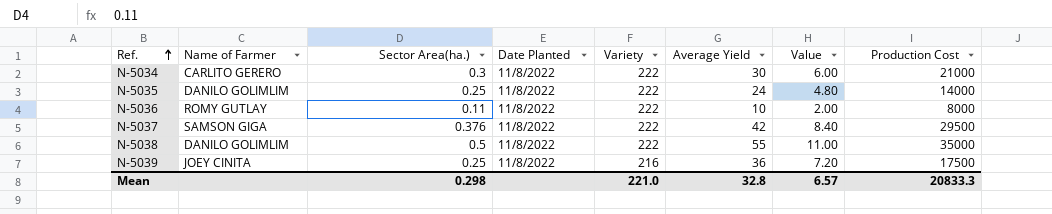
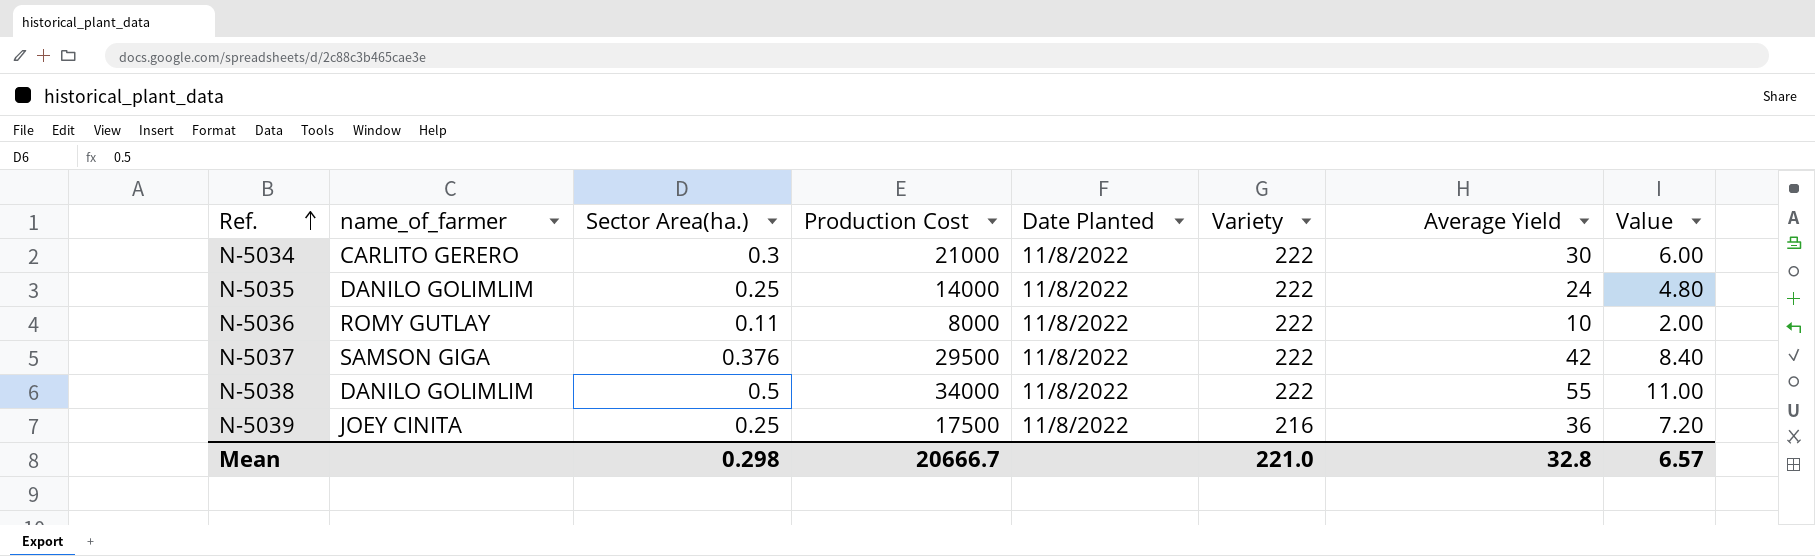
column name: Name of Farmer -> name_of_farmer
column Production Cost | position: 8 -> 4
N-5038 | Production Cost: 35000 -> 34000
Mean | Production Cost: 20833.3 -> 20666.7

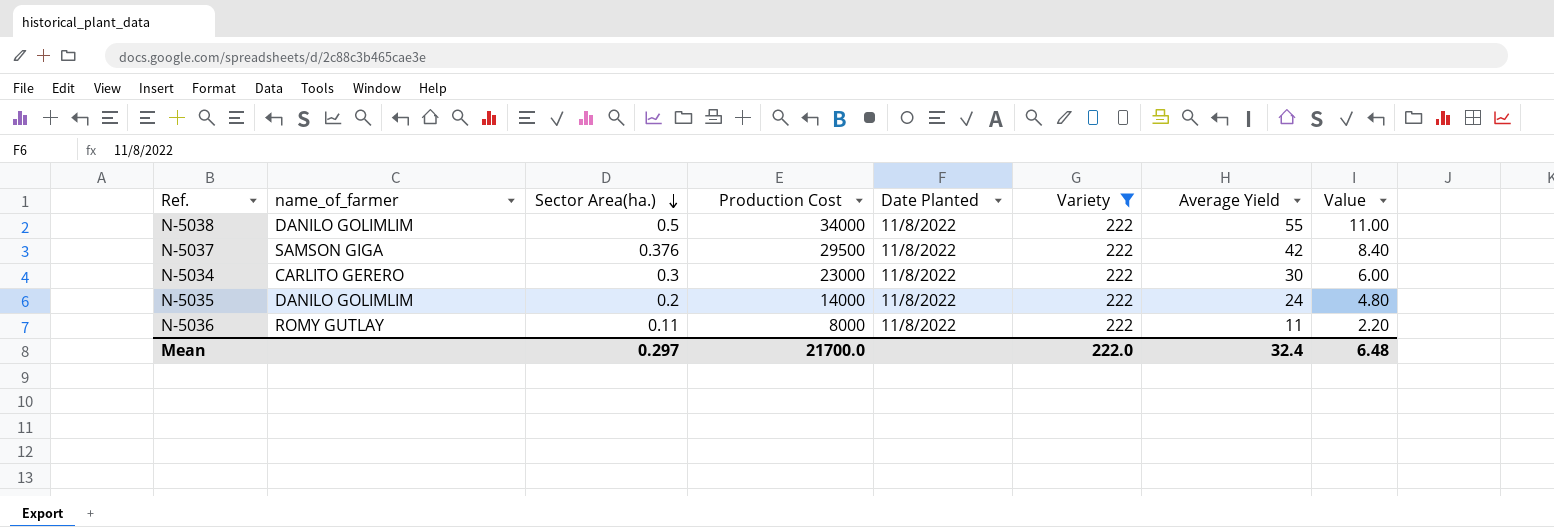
filter: none -> Variety = 222
row order: Ref. ascending -> Sector Area(ha.) descending
N-5034 | Production Cost: 21000 -> 23000
N-5035 | Sector Area(ha.): 0.25 -> 0.2
N-5036 | Average Yield: 10 -> 11
N-5036 | Value: 2.00 -> 2.20
Mean | Sector Area(ha.): 0.298 -> 0.297
Mean | Production Cost: 20666.7 -> 21700.0
Mean | Variety: 221.0 -> 222.0
Mean | Average Yield: 32.8 -> 32.4
Mean | Value: 6.57 -> 6.48

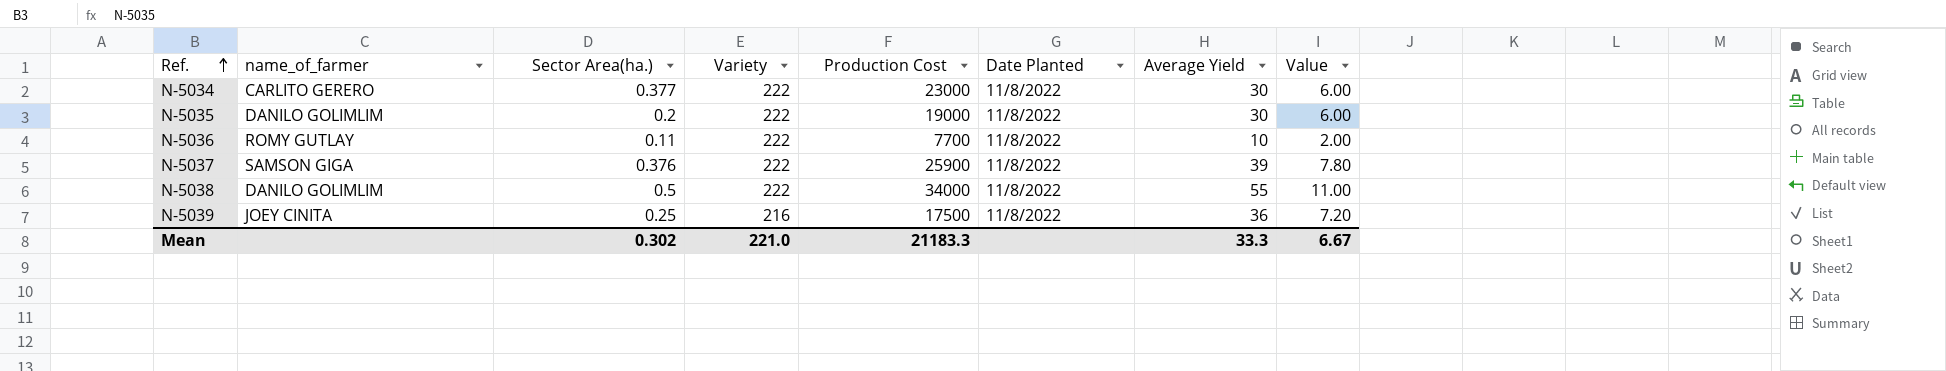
filter: Variety = 222 -> none
row order: Sector Area(ha.) descending -> Ref. ascending
column Variety | position: 6 -> 4
N-5034 | Sector Area(ha.): 0.3 -> 0.377
N-5035 | Production Cost: 14000 -> 19000
N-5035 | Average Yield: 24 -> 30
N-5035 | Value: 4.80 -> 6.00
N-5036 | Production Cost: 8000 -> 7700
N-5036 | Average Yield: 11 -> 10
N-5036 | Value: 2.20 -> 2.00
N-5037 | Production Cost: 29500 -> 25900
N-5037 | Average Yield: 42 -> 39
N-5037 | Value: 8.40 -> 7.80
Mean | Sector Area(ha.): 0.297 -> 0.302
Mean | Variety: 222.0 -> 221.0
Mean | Production Cost: 21700.0 -> 21183.3
Mean | Average Yield: 32.4 -> 33.3
Mean | Value: 6.48 -> 6.67

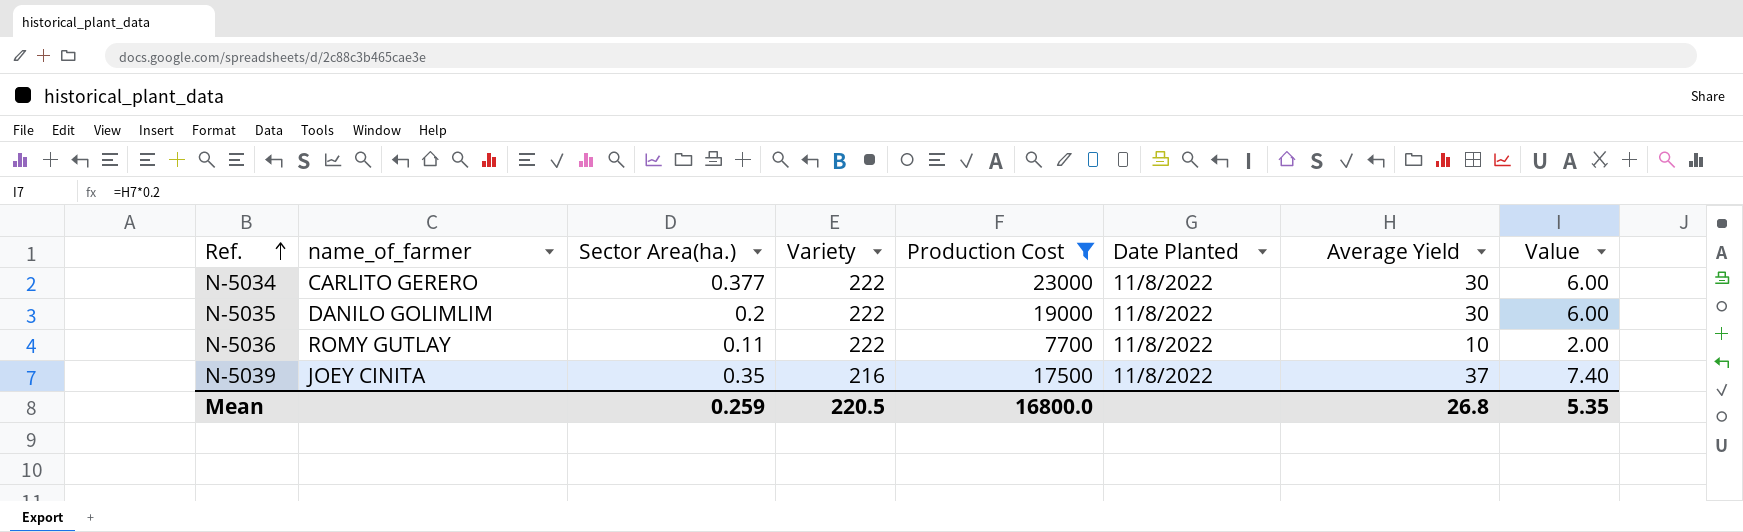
filter: none -> Production Cost <= 23000
N-5039 | Sector Area(ha.): 0.25 -> 0.35
N-5039 | Average Yield: 36 -> 37
N-5039 | Value: 7.20 -> 7.40
Mean | Sector Area(ha.): 0.302 -> 0.259
Mean | Variety: 221.0 -> 220.5
Mean | Production Cost: 21183.3 -> 16800.0
Mean | Average Yield: 33.3 -> 26.8
Mean | Value: 6.67 -> 5.35

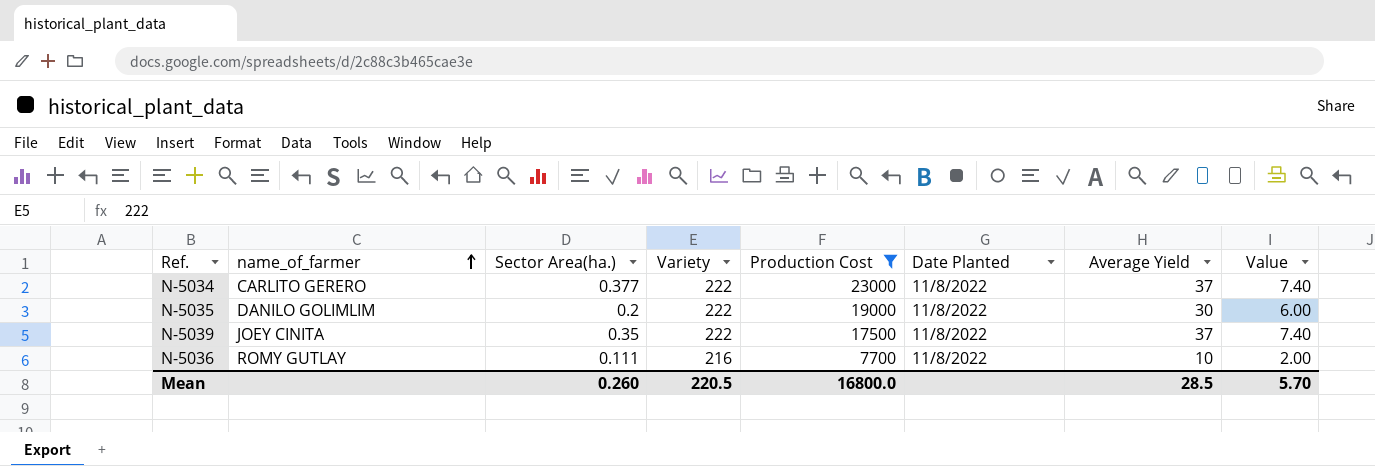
row order: Ref. ascending -> name_of_farmer ascending
N-5034 | Average Yield: 30 -> 37
N-5034 | Value: 6.00 -> 7.40
N-5039 | Variety: 216 -> 222
N-5036 | Sector Area(ha.): 0.11 -> 0.111
N-5036 | Variety: 222 -> 216
Mean | Sector Area(ha.): 0.259 -> 0.260
Mean | Average Yield: 26.8 -> 28.5
Mean | Value: 5.35 -> 5.70

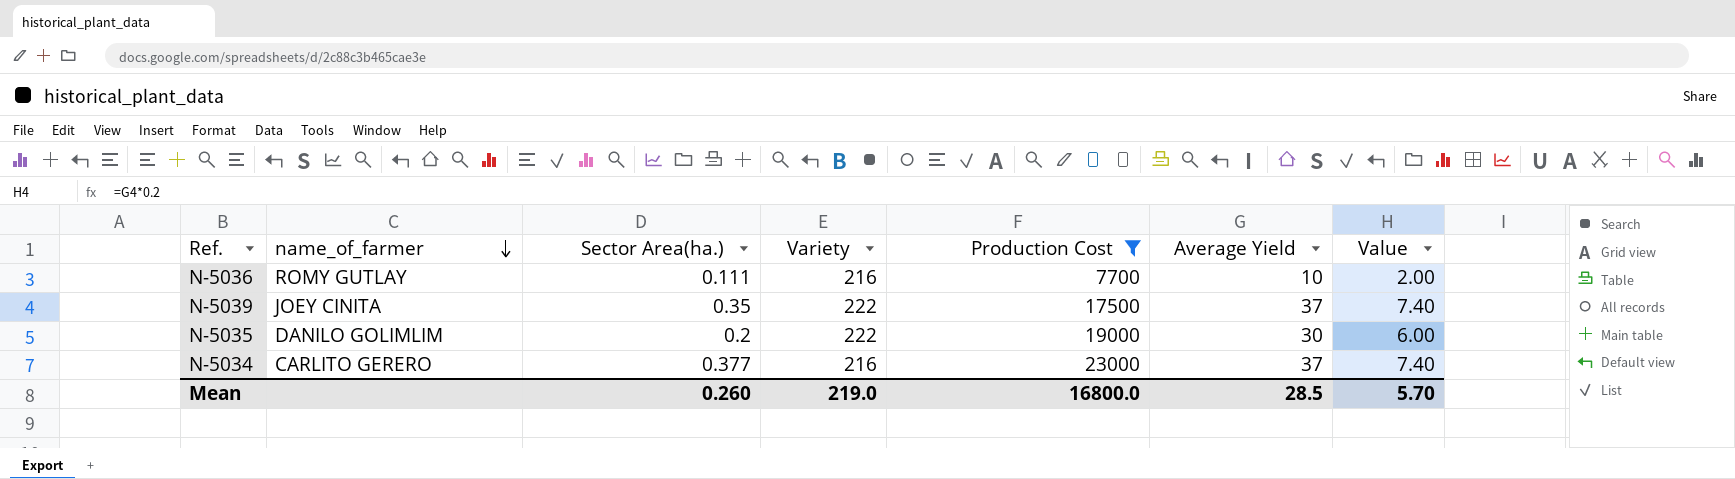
row order: name_of_farmer ascending -> name_of_farmer descending
column Date Planted | position: 6 -> none
N-5034 | Variety: 222 -> 216
Mean | Variety: 220.5 -> 219.0

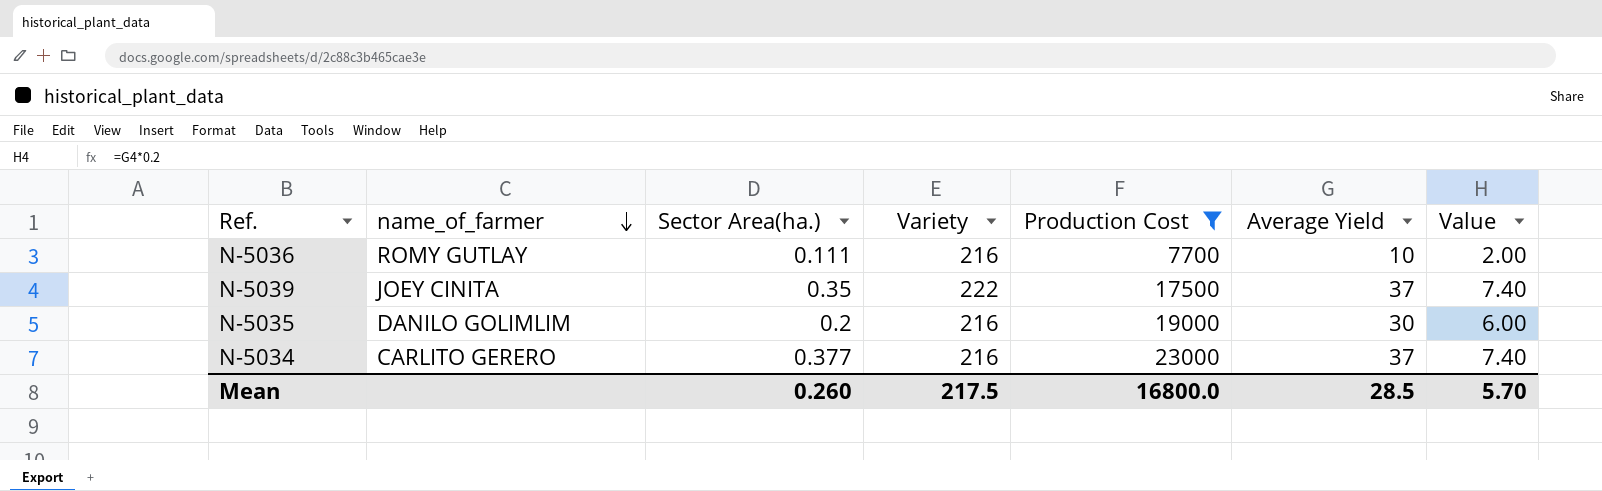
N-5035 | Variety: 222 -> 216
Mean | Variety: 219.0 -> 217.5

